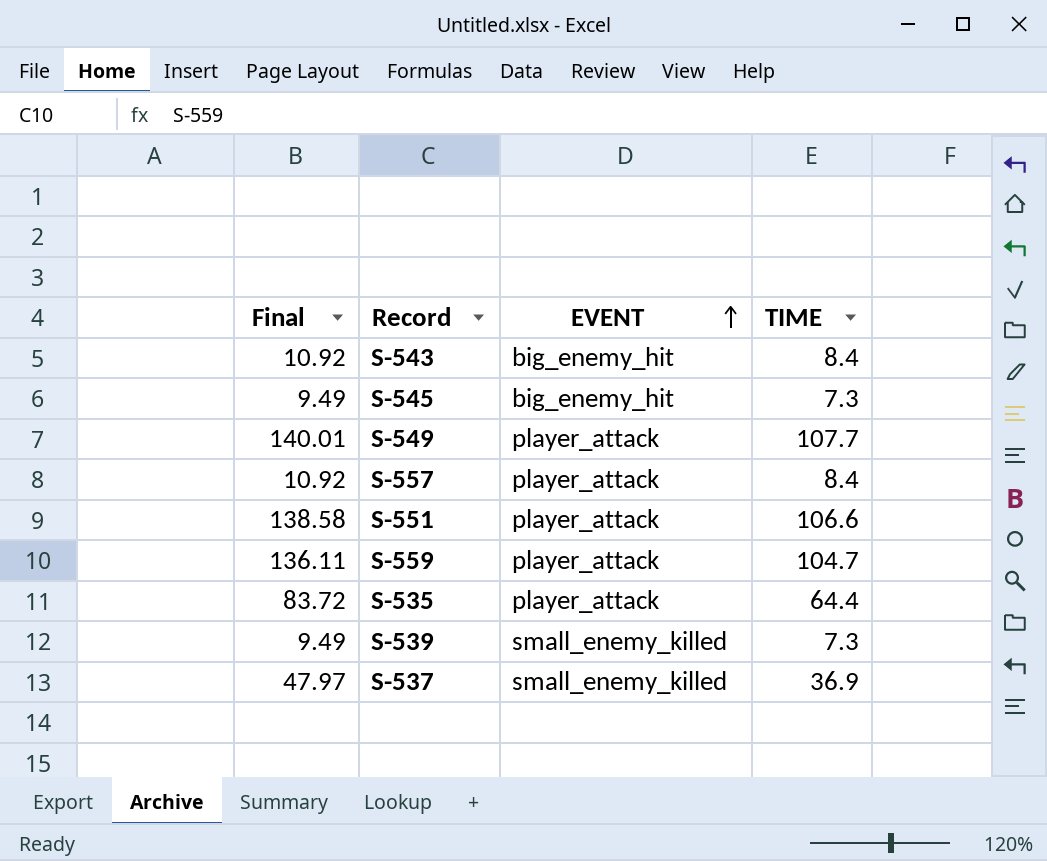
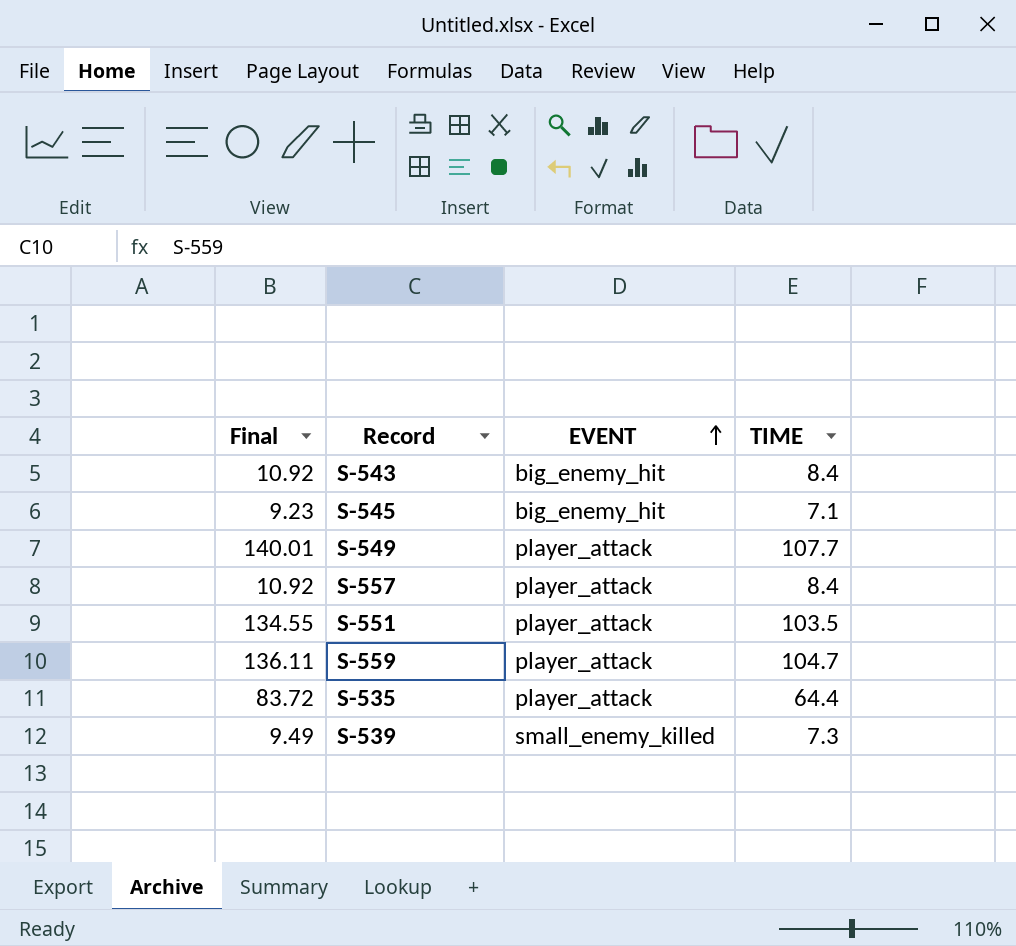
row S-537: 47.97 | small_enemy_killed | 36.9 -> none
S-545 | Final: 9.49 -> 9.23
S-545 | TIME: 7.3 -> 7.1
S-551 | Final: 138.58 -> 134.55
S-551 | TIME: 106.6 -> 103.5

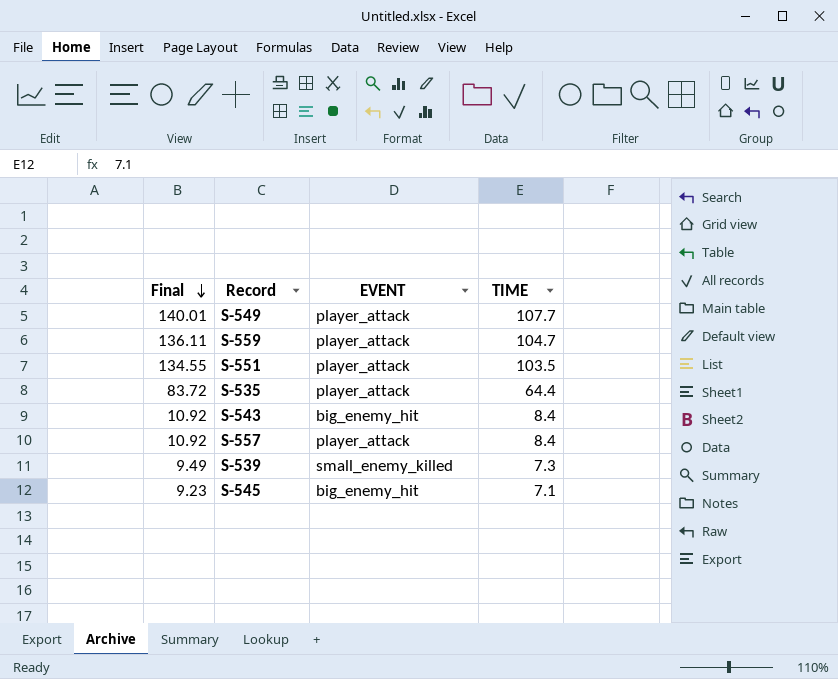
row order: EVENT ascending -> Final descending

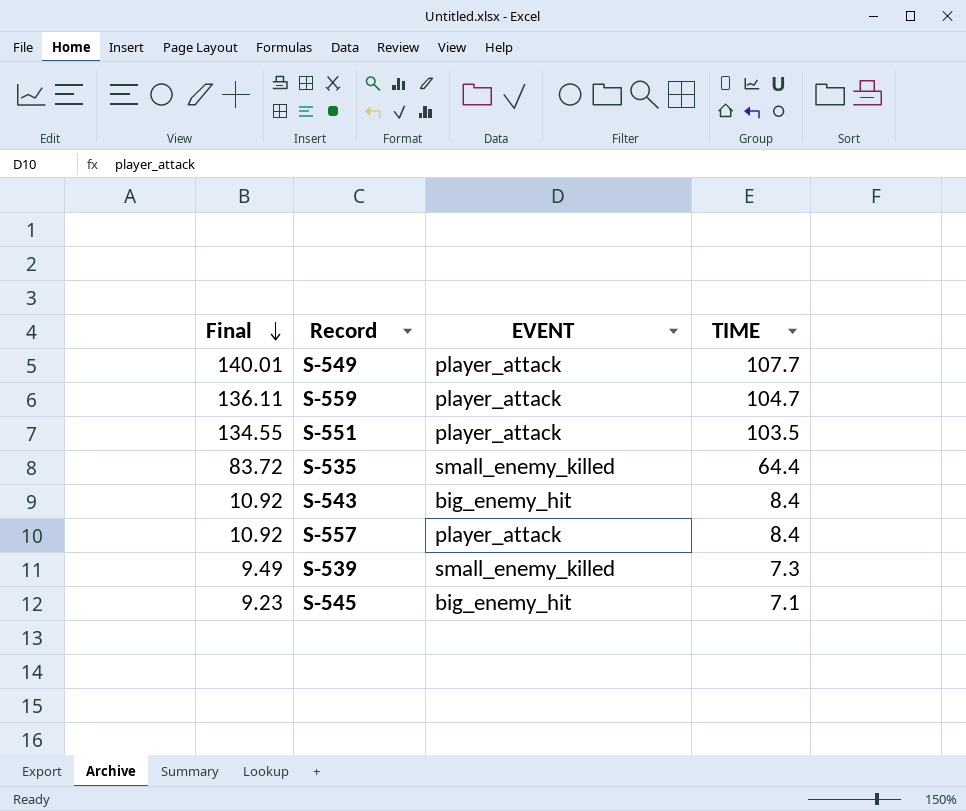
S-535 | EVENT: player_attack -> small_enemy_killed

